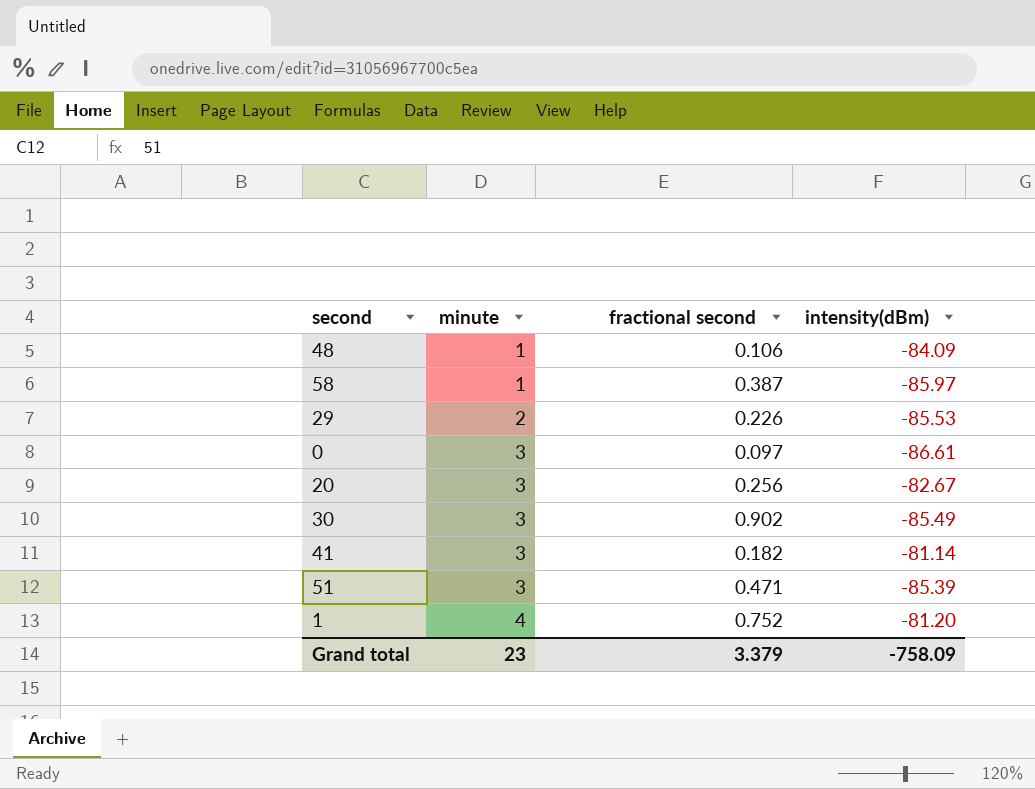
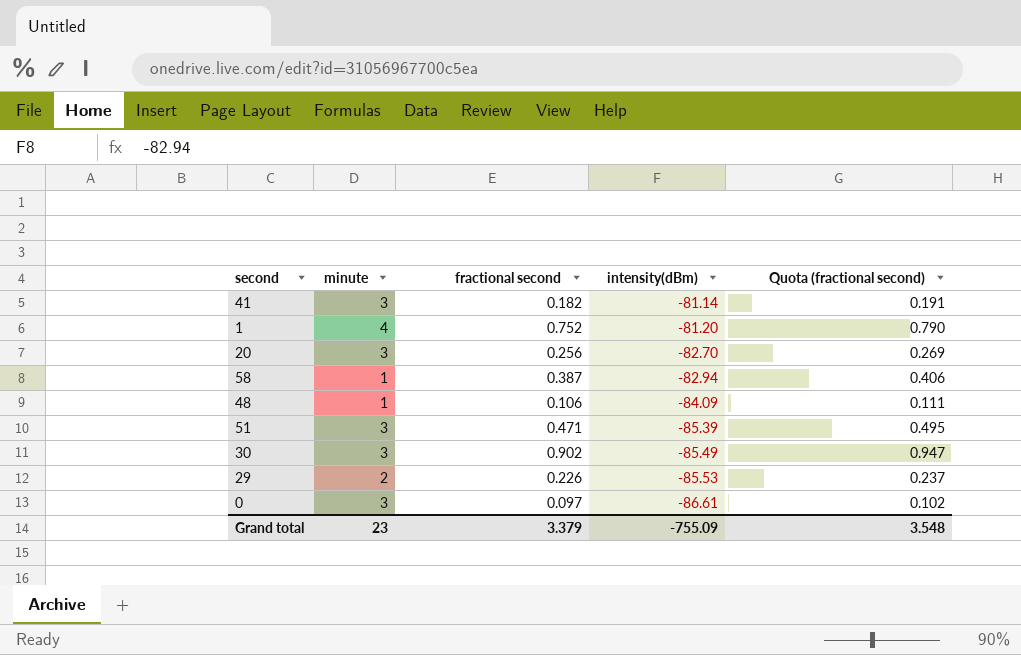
row order: minute ascending -> intensity(dBm) descending
column Quota (fractional second) | formula: none -> [fractional second] * 1.05
20 | intensity(dBm): -82.67 -> -82.70
58 | intensity(dBm): -85.97 -> -82.94
Grand total | intensity(dBm): -758.09 -> -755.09

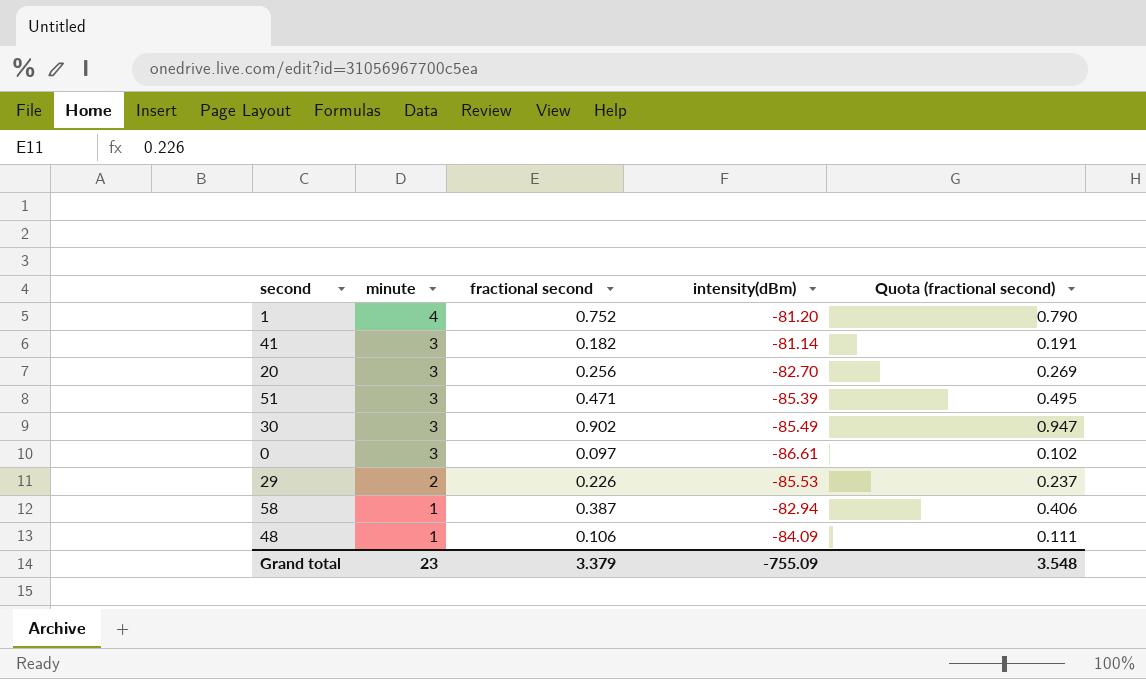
row order: intensity(dBm) descending -> minute descending

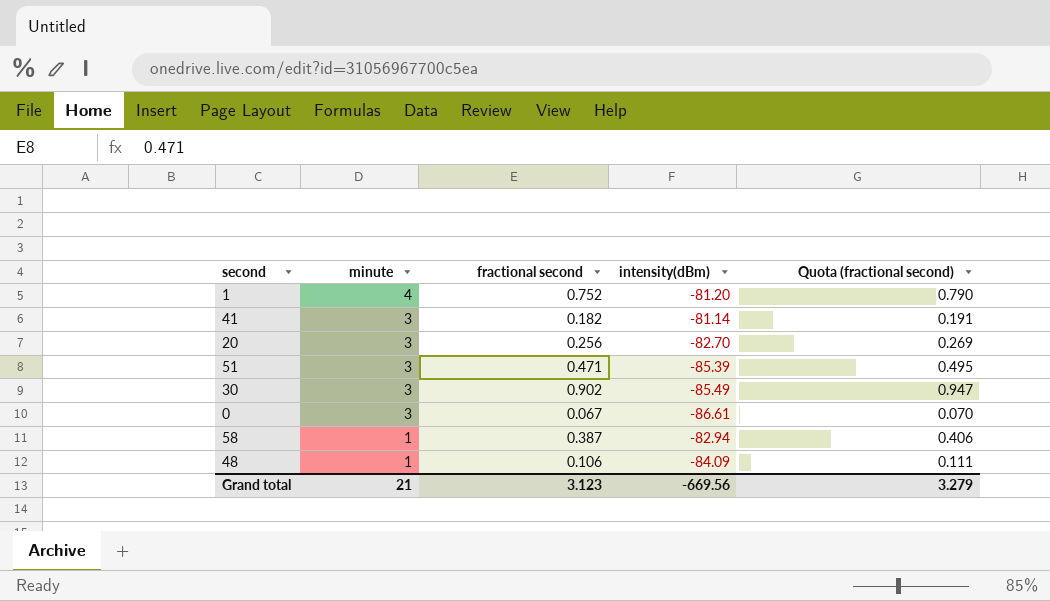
row 29: 2 | 0.226 | -85.53 | 0.237 -> none
0 | fractional second: 0.097 -> 0.067
0 | Quota (fractional second): 0.102 -> 0.070
Grand total | minute: 23 -> 21
Grand total | fractional second: 3.379 -> 3.123
Grand total | intensity(dBm): -755.09 -> -669.56
Grand total | Quota (fractional second): 3.548 -> 3.279

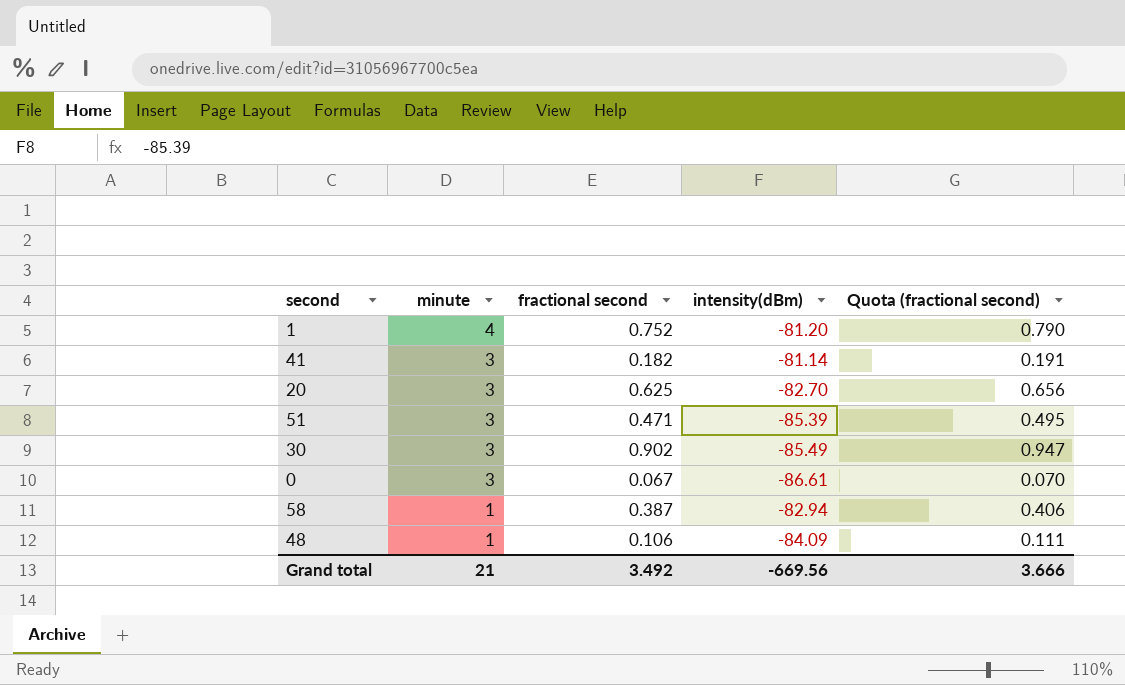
20 | fractional second: 0.256 -> 0.625
20 | Quota (fractional second): 0.269 -> 0.656
Grand total | fractional second: 3.123 -> 3.492
Grand total | Quota (fractional second): 3.279 -> 3.666

